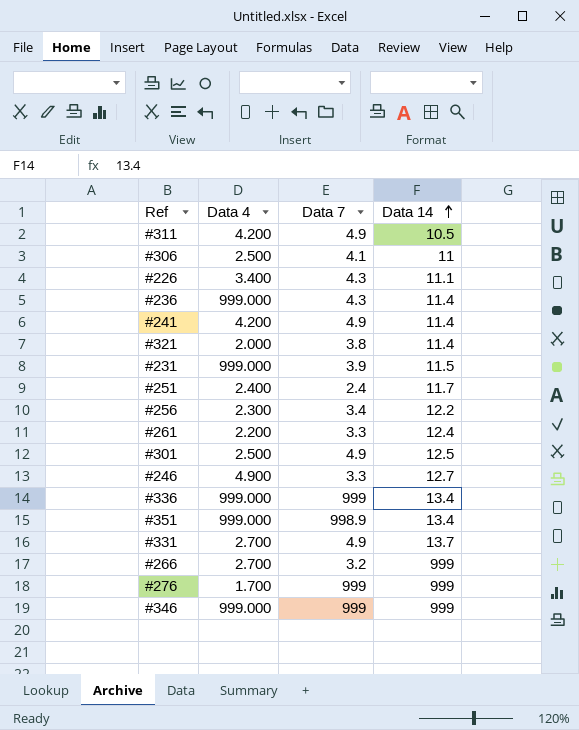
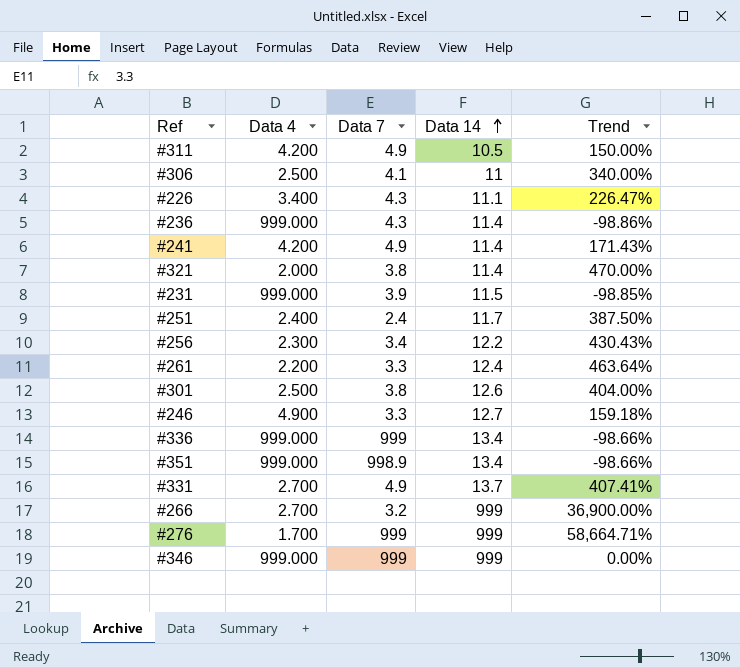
column Trend | formula: none -> ([Data 14] - [Data 4]) / [Data 4]
#301 | Data 7: 4.9 -> 3.8
#301 | Data 14: 12.5 -> 12.6

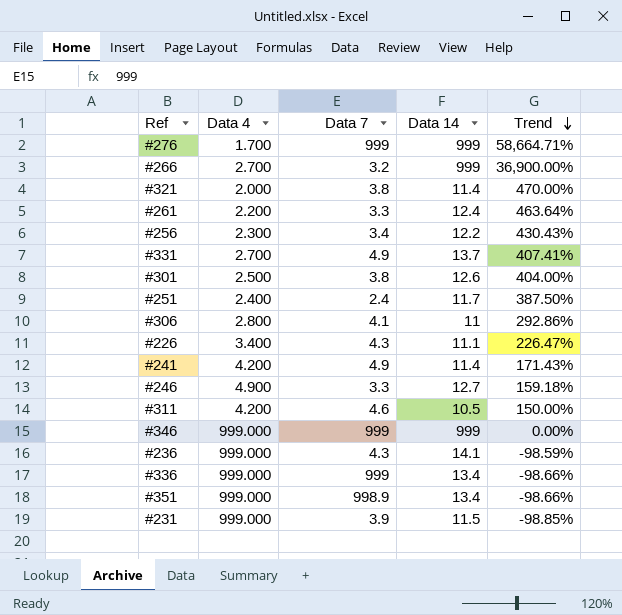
row order: Data 14 ascending -> Trend descending
#306 | Data 4: 2.500 -> 2.800
#306 | Trend: 340.00% -> 292.86%
#311 | Data 7: 4.9 -> 4.6
#236 | Data 14: 11.4 -> 14.1
#236 | Trend: -98.86% -> -98.59%

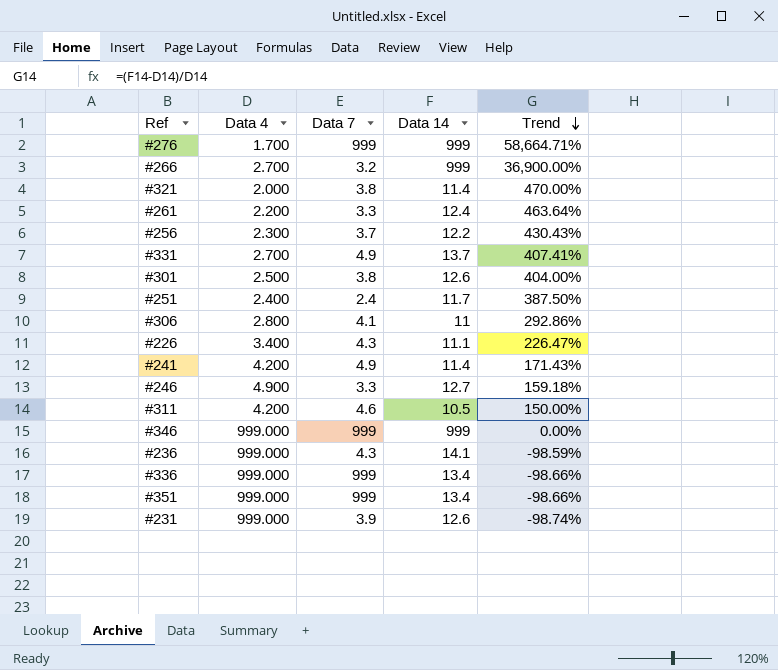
#256 | Data 7: 3.4 -> 3.7
#351 | Data 7: 998.9 -> 999
#231 | Data 14: 11.5 -> 12.6
#231 | Trend: -98.85% -> -98.74%

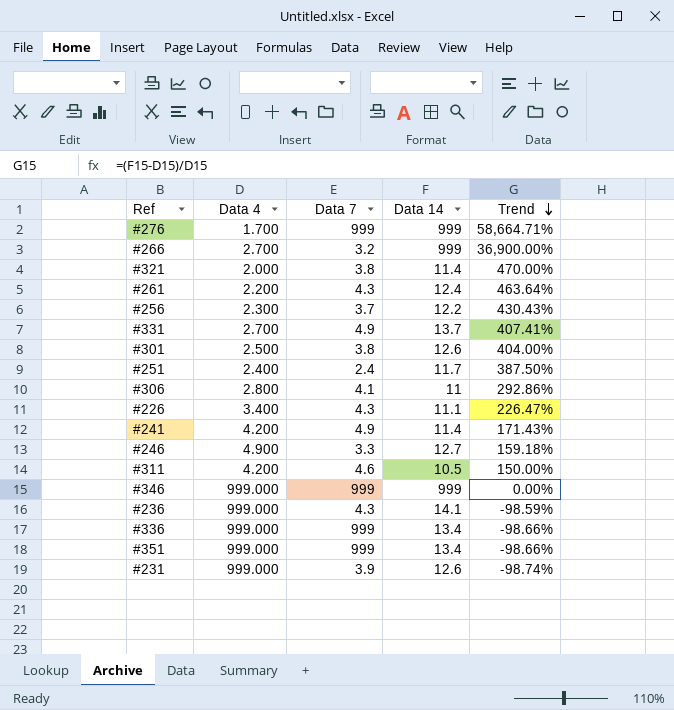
#261 | Data 7: 3.3 -> 4.3

